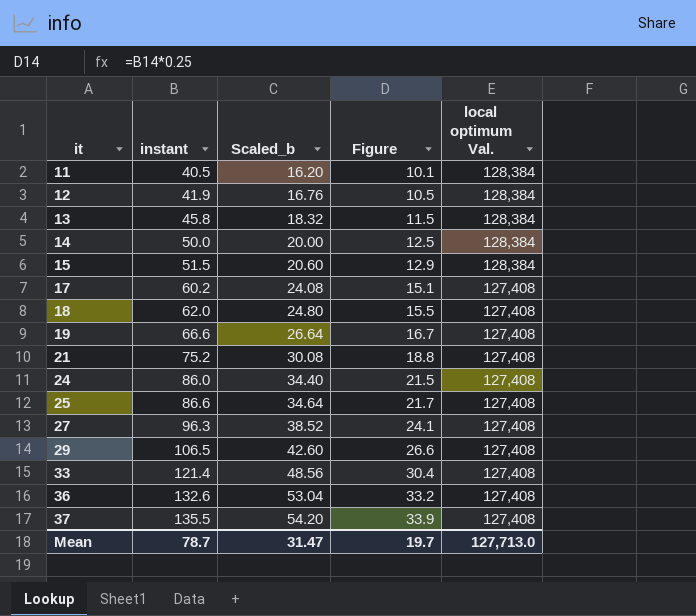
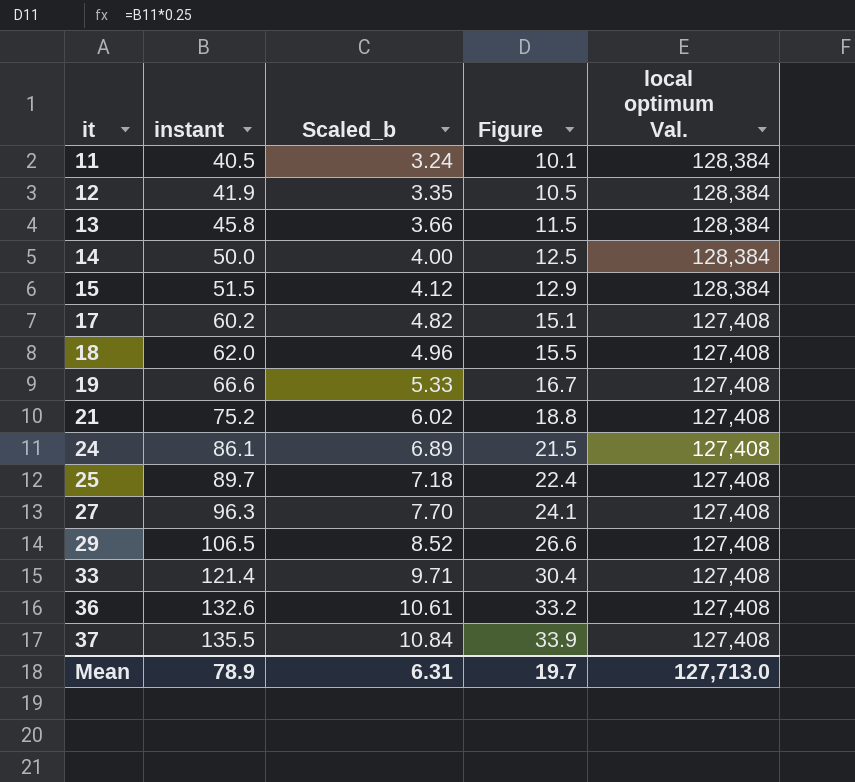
column Scaled_b | formula: [instant] * 0.4 -> [instant] * 0.08
24 | instant: 86.0 -> 86.1
25 | instant: 86.6 -> 89.7
25 | Figure: 21.7 -> 22.4
Mean | instant: 78.7 -> 78.9
Mean | Scaled_b: 31.47 -> 6.31

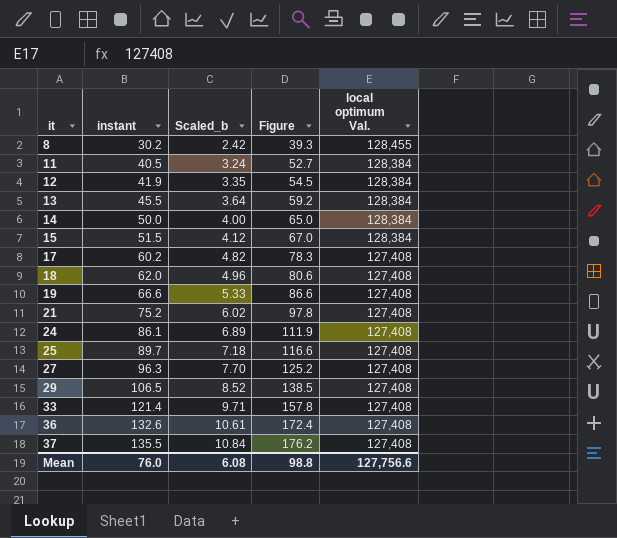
column Figure | formula: [instant] * 0.25 -> [instant] * 1.3
row 8: none -> 30.2 | 2.42 | 39.3 | 128,455
13 | instant: 45.8 -> 45.5
13 | Scaled_b: 3.66 -> 3.64
Mean | instant: 78.9 -> 76.0
Mean | Scaled_b: 6.31 -> 6.08
Mean | Figure: 19.7 -> 98.8
Mean | local optimum Val.: 127,713.0 -> 127,756.6

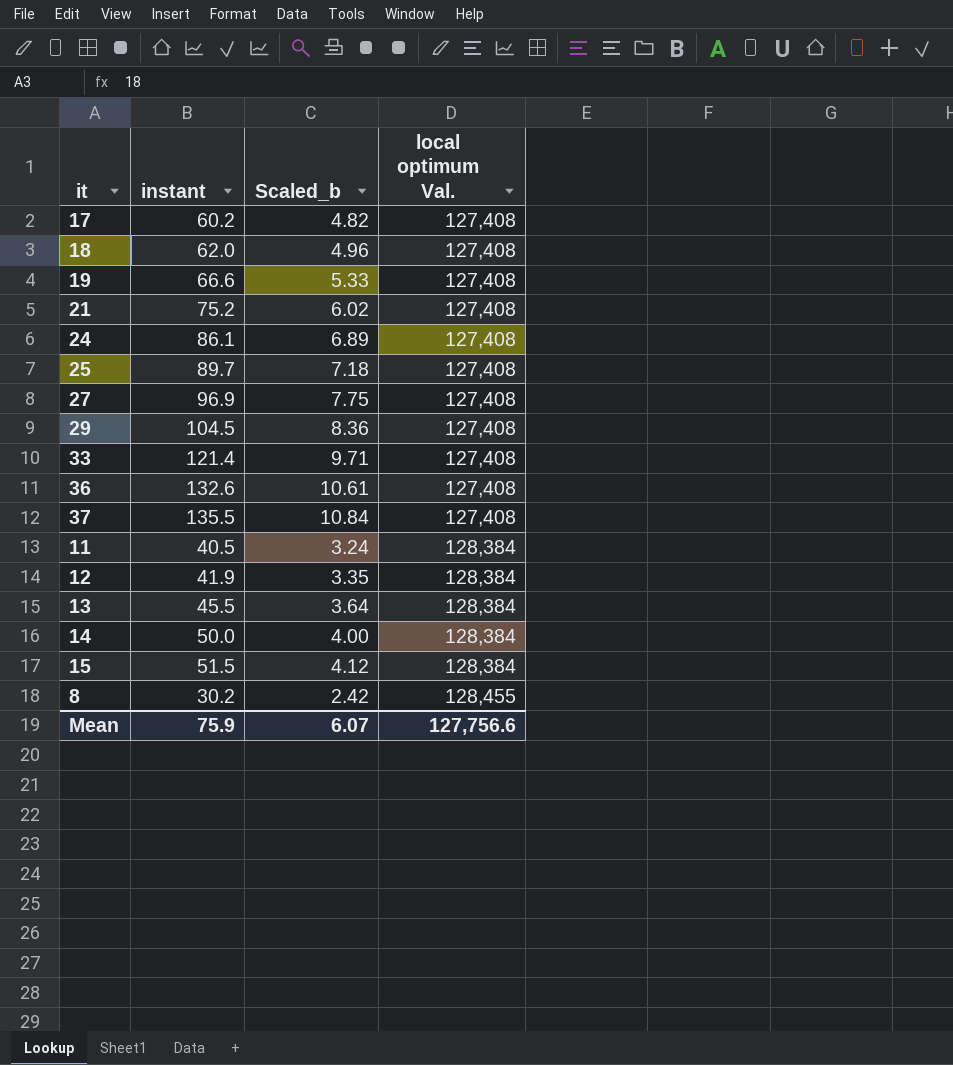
row order: it ascending -> local optimum Val. ascending
column Figure | formula: [instant] * 1.3 -> none
27 | instant: 96.3 -> 96.9
27 | Scaled_b: 7.70 -> 7.75
29 | instant: 106.5 -> 104.5
29 | Scaled_b: 8.52 -> 8.36
Mean | instant: 76.0 -> 75.9
Mean | Scaled_b: 6.08 -> 6.07

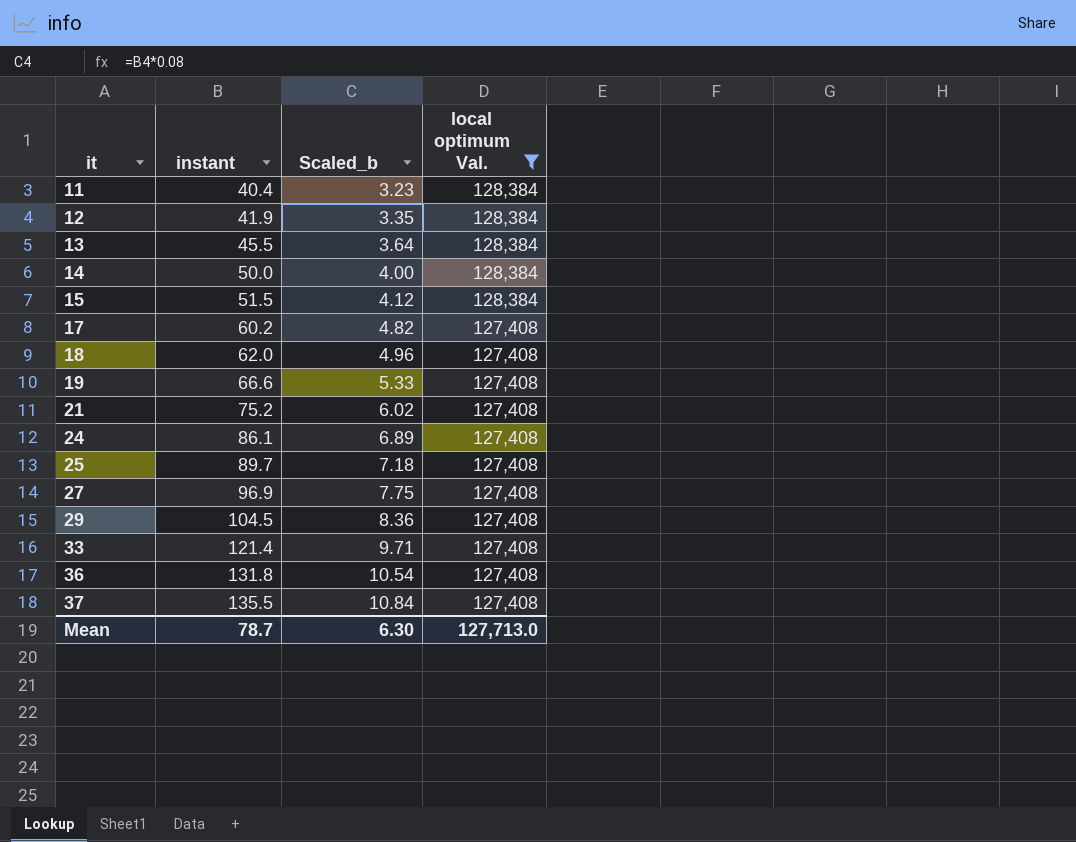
filter: none -> local optimum Val. != 128,455
row order: local optimum Val. ascending -> it ascending
11 | instant: 40.5 -> 40.4
11 | Scaled_b: 3.24 -> 3.23
36 | instant: 132.6 -> 131.8
36 | Scaled_b: 10.61 -> 10.54
Mean | instant: 75.9 -> 78.7
Mean | Scaled_b: 6.07 -> 6.30
Mean | local optimum Val.: 127,756.6 -> 127,713.0

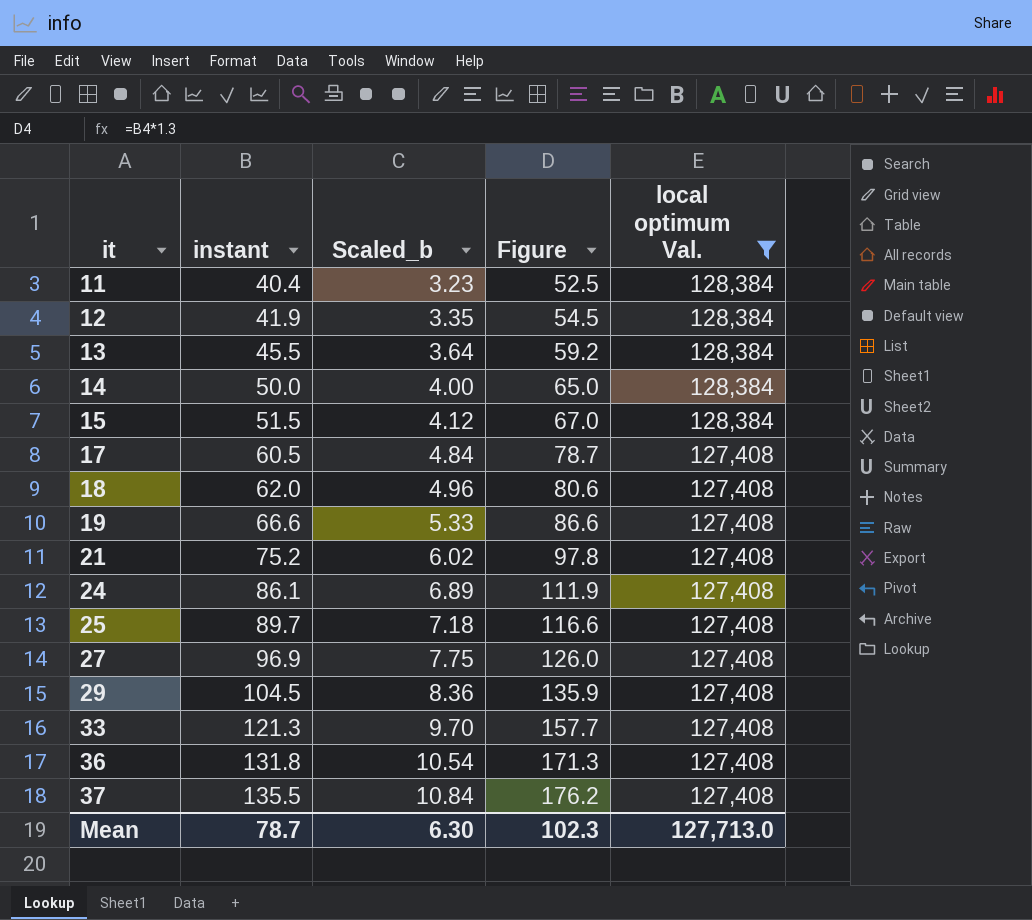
column Figure | formula: none -> [instant] * 1.3
17 | instant: 60.2 -> 60.5
17 | Scaled_b: 4.82 -> 4.84
33 | instant: 121.4 -> 121.3
33 | Scaled_b: 9.71 -> 9.70

